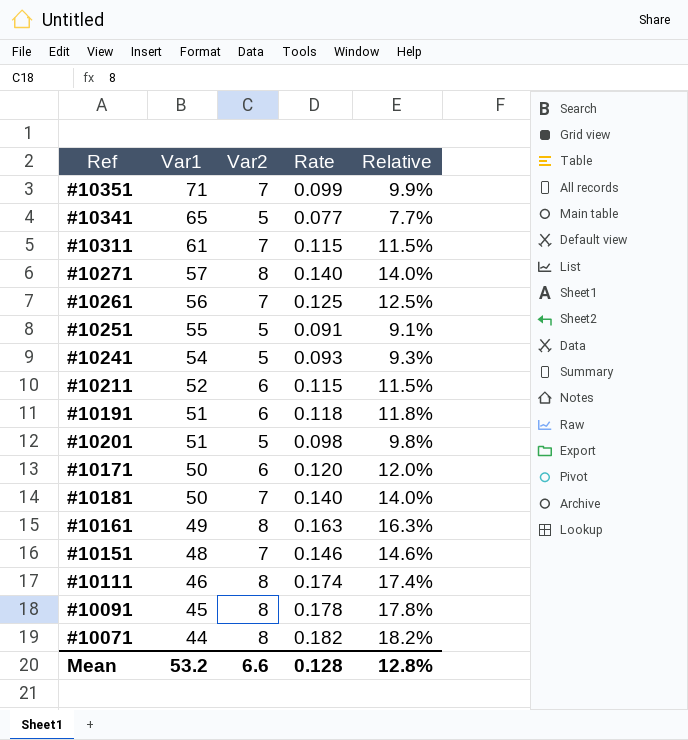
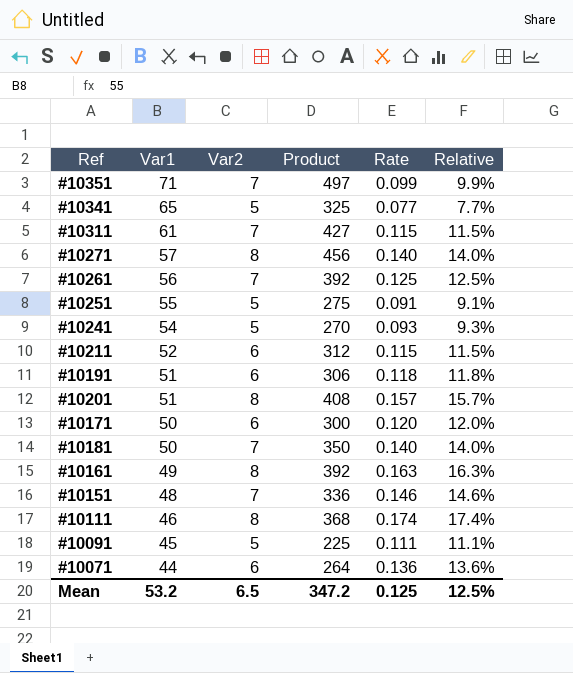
column Product | formula: none -> [Var1] * [Var2]
#10201 | Var2: 5 -> 8
#10201 | Rate: 0.098 -> 0.157
#10201 | Relative: 9.8% -> 15.7%
#10091 | Var2: 8 -> 5
#10091 | Rate: 0.178 -> 0.111
#10091 | Relative: 17.8% -> 11.1%
#10071 | Var2: 8 -> 6
#10071 | Rate: 0.182 -> 0.136
#10071 | Relative: 18.2% -> 13.6%
Mean | Var2: 6.6 -> 6.5
Mean | Rate: 0.128 -> 0.125
Mean | Relative: 12.8% -> 12.5%

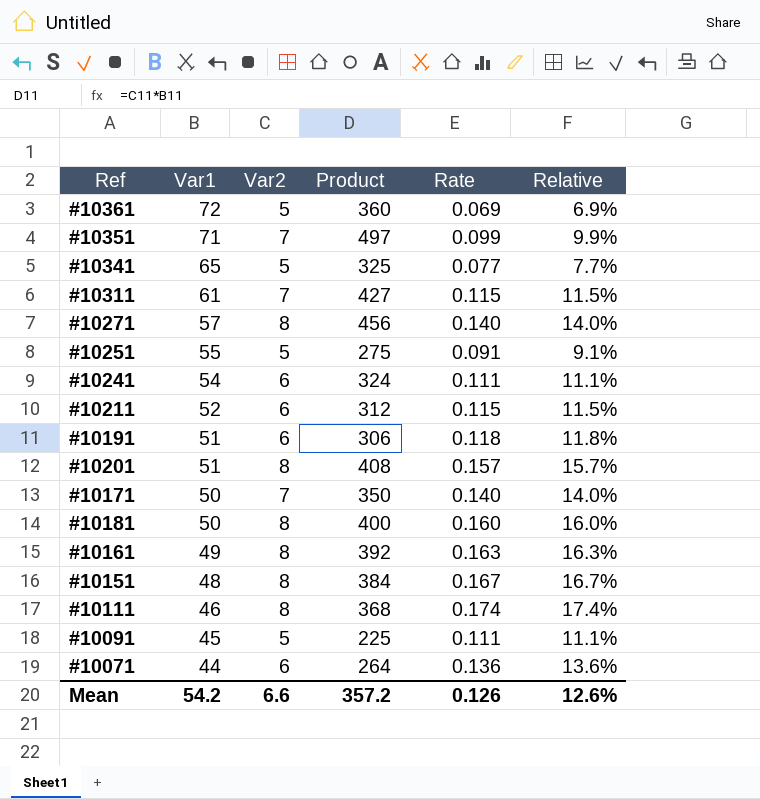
row #10261: 56 | 7 | 392 | 0.125 | 12.5% -> none
row #10361: none -> 72 | 5 | 360 | 0.069 | 6.9%
#10241 | Var2: 5 -> 6
#10241 | Product: 270 -> 324
#10241 | Rate: 0.093 -> 0.111
#10241 | Relative: 9.3% -> 11.1%
#10171 | Var2: 6 -> 7
#10171 | Product: 300 -> 350
#10171 | Rate: 0.120 -> 0.140
#10171 | Relative: 12.0% -> 14.0%
#10181 | Var2: 7 -> 8
#10181 | Product: 350 -> 400
#10181 | Rate: 0.140 -> 0.160
#10181 | Relative: 14.0% -> 16.0%
#10151 | Var2: 7 -> 8
#10151 | Product: 336 -> 384
#10151 | Rate: 0.146 -> 0.167
#10151 | Relative: 14.6% -> 16.7%
Mean | Var1: 53.2 -> 54.2
Mean | Var2: 6.5 -> 6.6
Mean | Product: 347.2 -> 357.2
Mean | Rate: 0.125 -> 0.126
Mean | Relative: 12.5% -> 12.6%

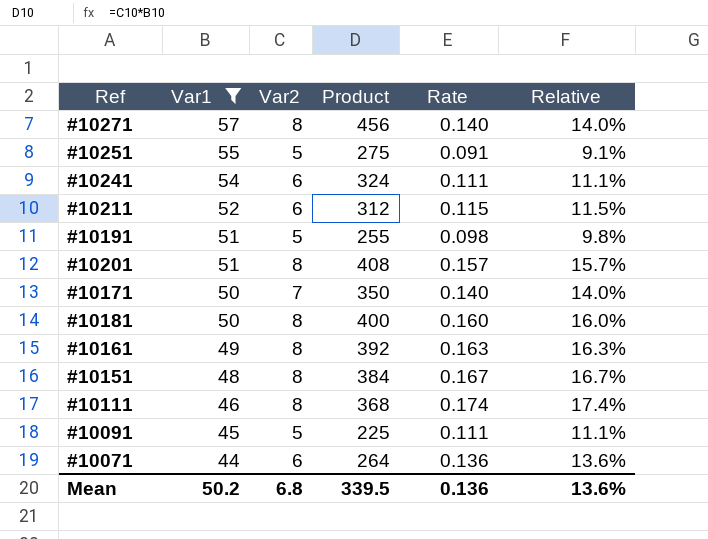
filter: none -> Var1 <= 57
#10191 | Var2: 6 -> 5
#10191 | Product: 306 -> 255
#10191 | Rate: 0.118 -> 0.098
#10191 | Relative: 11.8% -> 9.8%
Mean | Var1: 54.2 -> 50.2
Mean | Var2: 6.6 -> 6.8
Mean | Product: 357.2 -> 339.5
Mean | Rate: 0.126 -> 0.136
Mean | Relative: 12.6% -> 13.6%

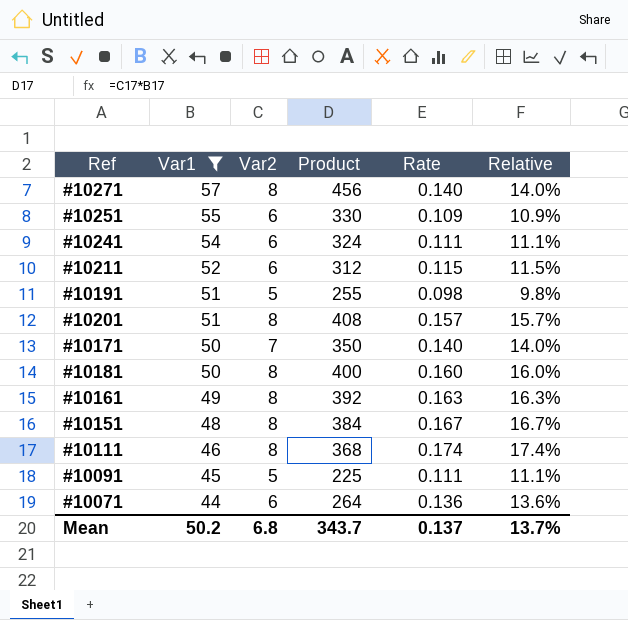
#10251 | Var2: 5 -> 6
#10251 | Product: 275 -> 330
#10251 | Rate: 0.091 -> 0.109
#10251 | Relative: 9.1% -> 10.9%
Mean | Product: 339.5 -> 343.7
Mean | Rate: 0.136 -> 0.137
Mean | Relative: 13.6% -> 13.7%

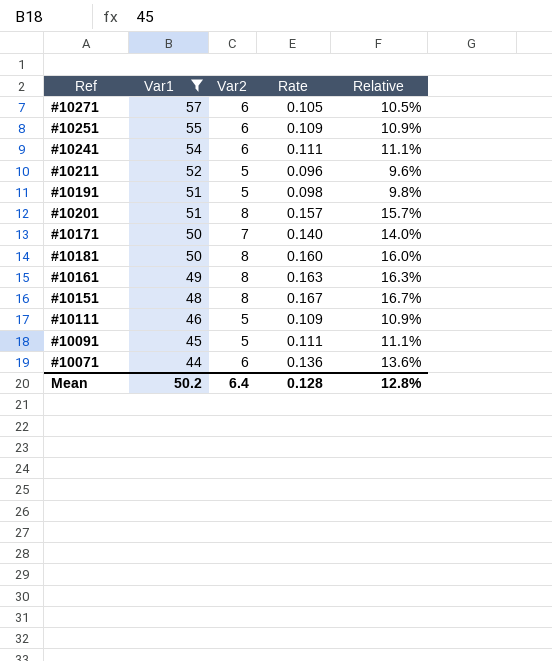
column Product | formula: [Var1] * [Var2] -> none
#10271 | Var2: 8 -> 6
#10271 | Rate: 0.140 -> 0.105
#10271 | Relative: 14.0% -> 10.5%
#10211 | Var2: 6 -> 5
#10211 | Rate: 0.115 -> 0.096
#10211 | Relative: 11.5% -> 9.6%
#10111 | Var2: 8 -> 5
#10111 | Rate: 0.174 -> 0.109
#10111 | Relative: 17.4% -> 10.9%
Mean | Var2: 6.8 -> 6.4
Mean | Rate: 0.137 -> 0.128
Mean | Relative: 13.7% -> 12.8%

